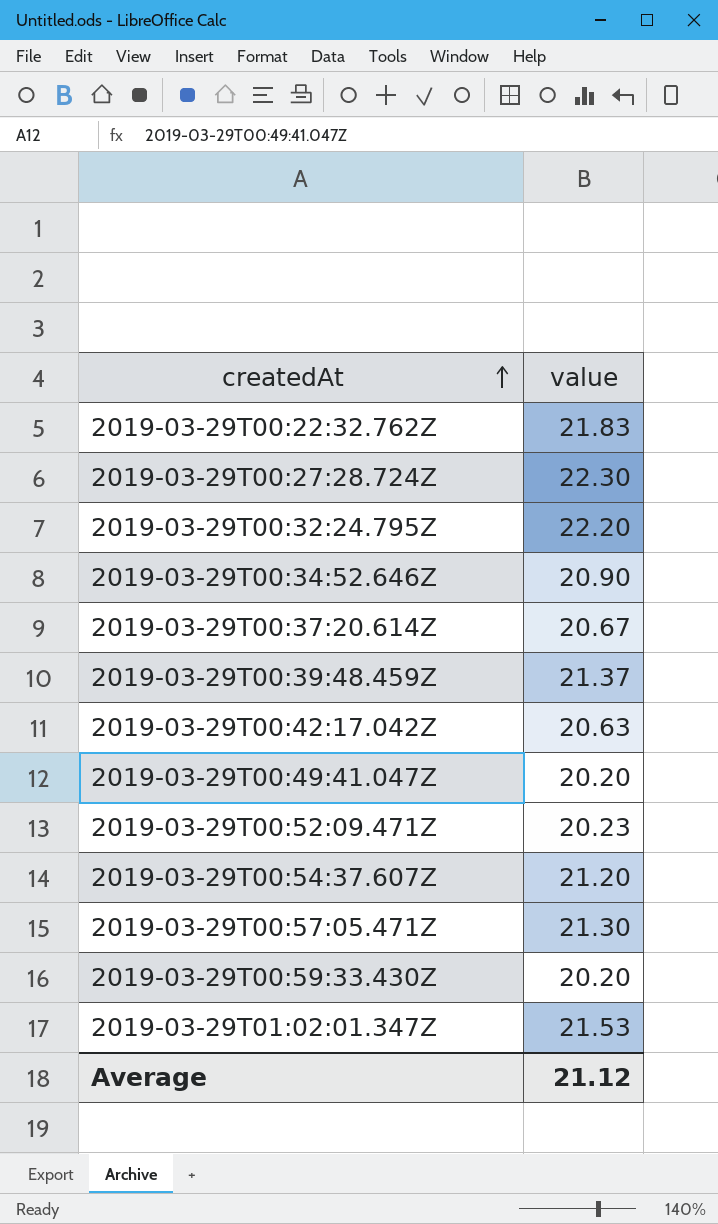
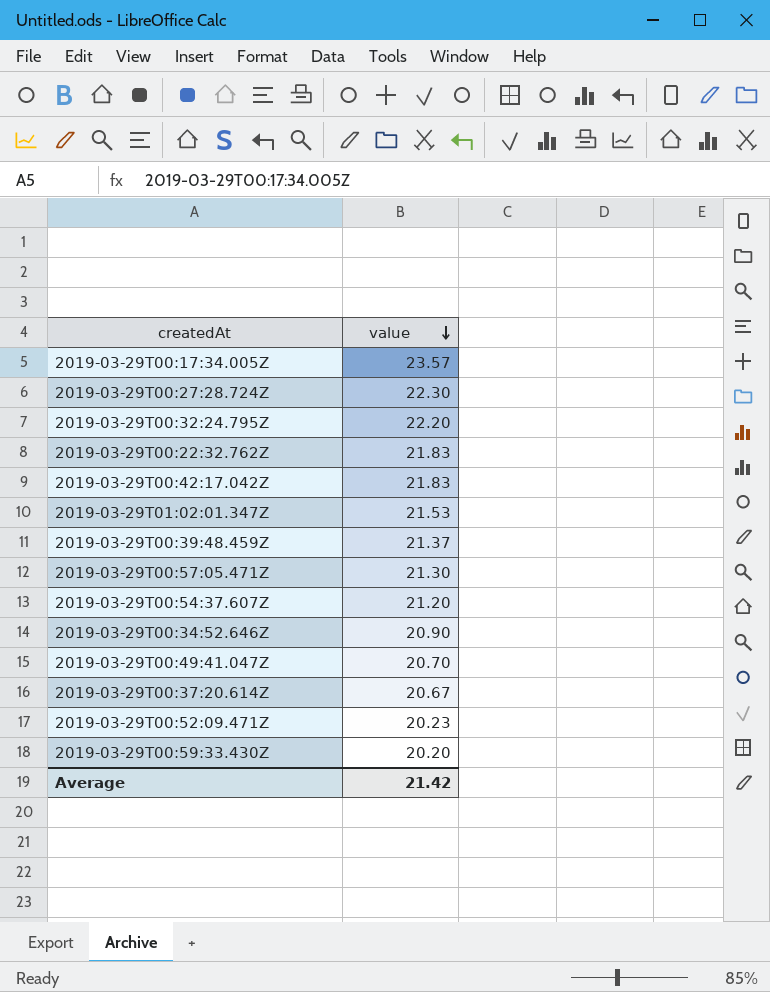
row order: createdAt ascending -> value descending
row 2019-03-29T00:17:34.005Z: none -> 23.57
2019-03-29T00:42:17.042Z | value: 20.63 -> 21.83
2019-03-29T00:49:41.047Z | value: 20.20 -> 20.70
Average | value: 21.12 -> 21.42

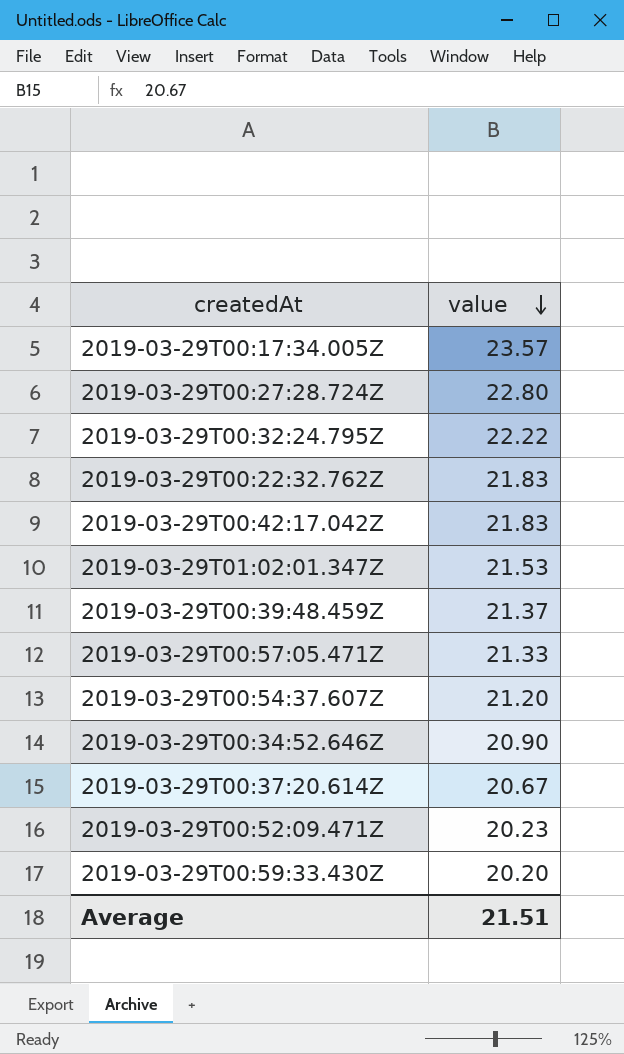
row 2019-03-29T00:49:41.047Z: 20.70 -> none
2019-03-29T00:27:28.724Z | value: 22.30 -> 22.80
2019-03-29T00:32:24.795Z | value: 22.20 -> 22.22
2019-03-29T00:57:05.471Z | value: 21.30 -> 21.33
Average | value: 21.42 -> 21.51

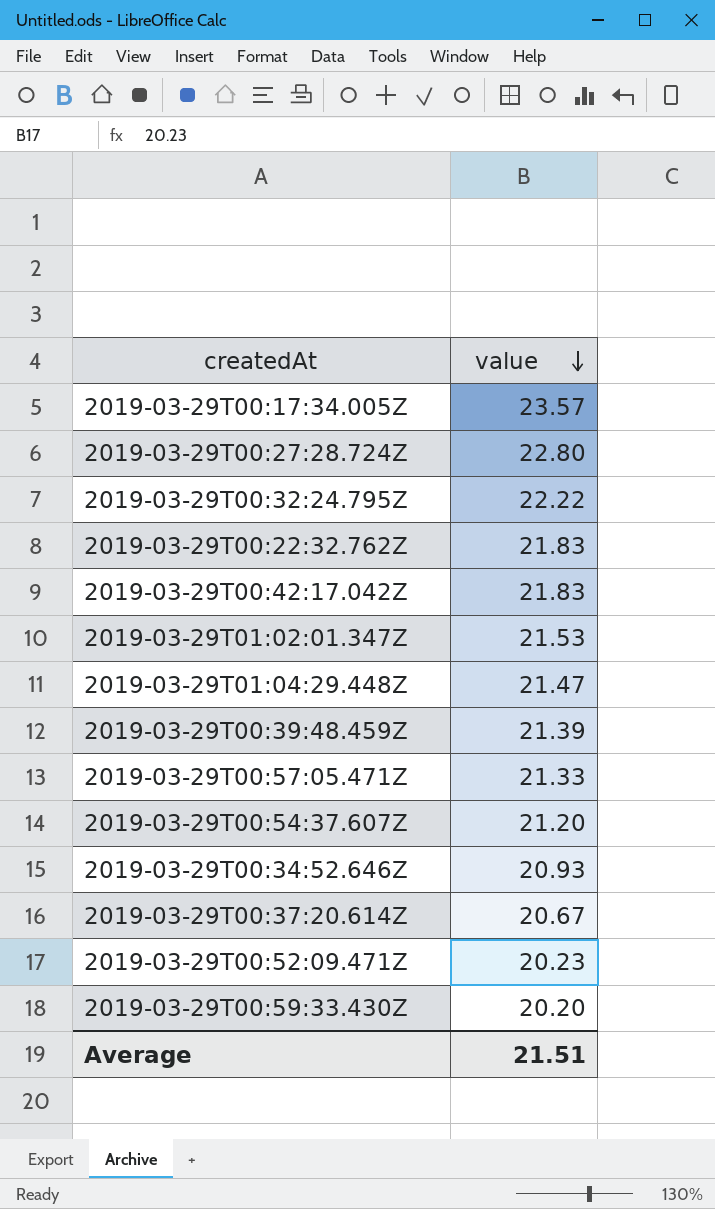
row 2019-03-29T01:04:29.448Z: none -> 21.47
2019-03-29T00:39:48.459Z | value: 21.37 -> 21.39
2019-03-29T00:34:52.646Z | value: 20.90 -> 20.93

